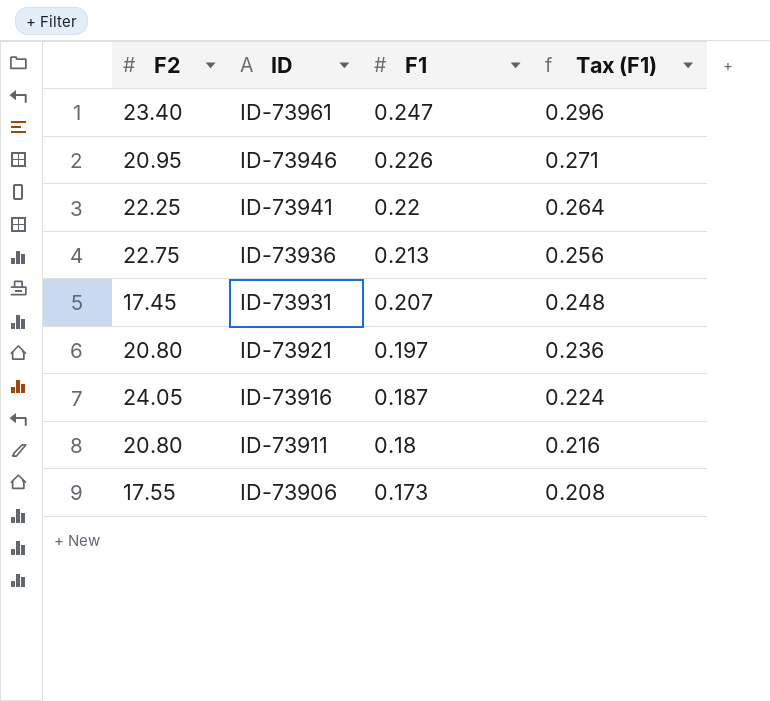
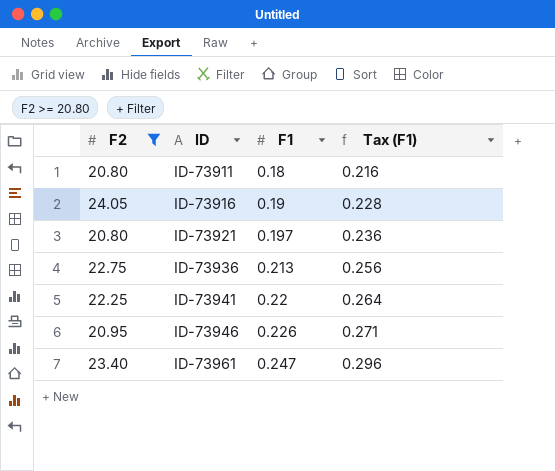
filter: none -> F2 >= 20.80
row order: ID descending -> ID ascending
ID-73916 | F1: 0.187 -> 0.19
ID-73916 | Tax (F1): 0.224 -> 0.228

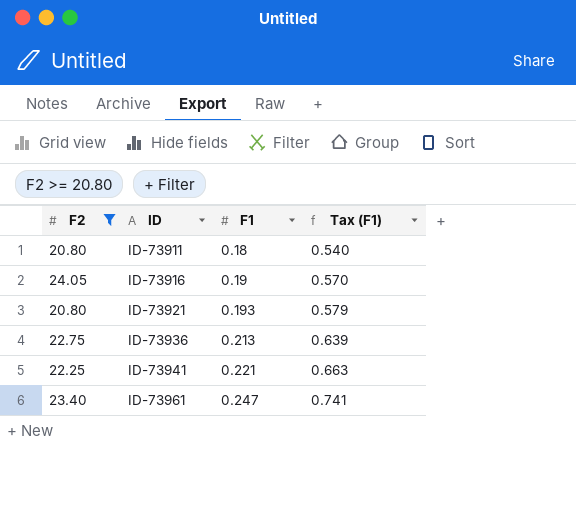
column Tax (F1) | formula: [F1] * 1.2 -> [F1] * 3
row ID-73946: 20.95 | 0.226 | 0.271 -> none
ID-73921 | F1: 0.197 -> 0.193
ID-73941 | F1: 0.22 -> 0.221

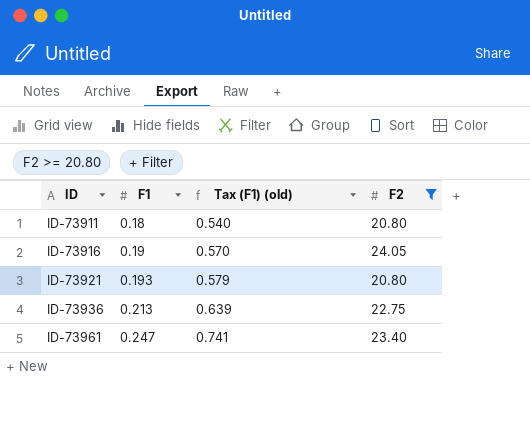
column name: Tax (F1) -> Tax (F1) (old)
column F2 | position: 1 -> 4
row ID-73941: 22.25 | 0.221 | 0.663 -> none

